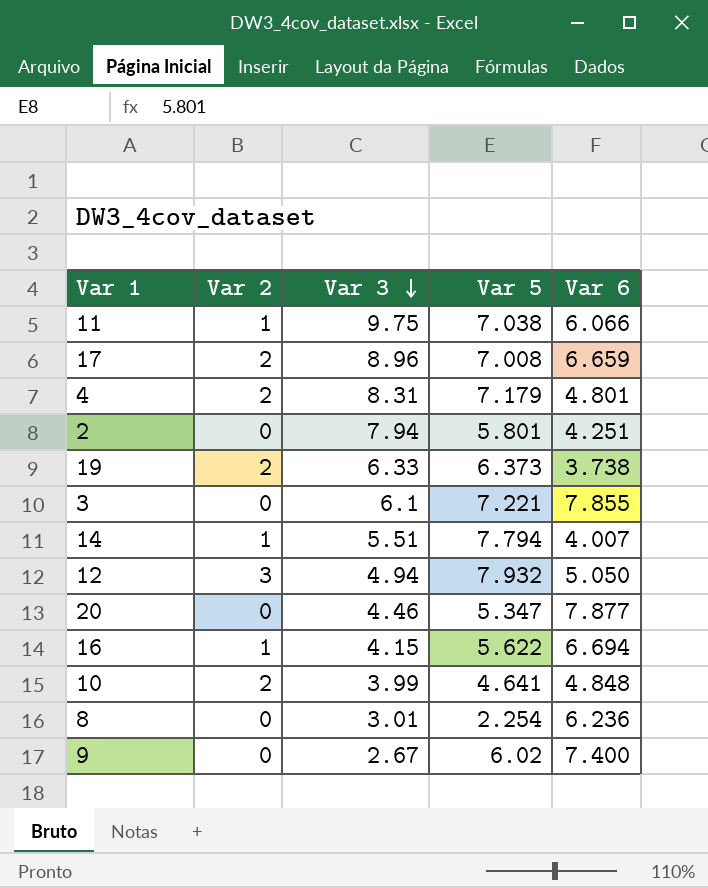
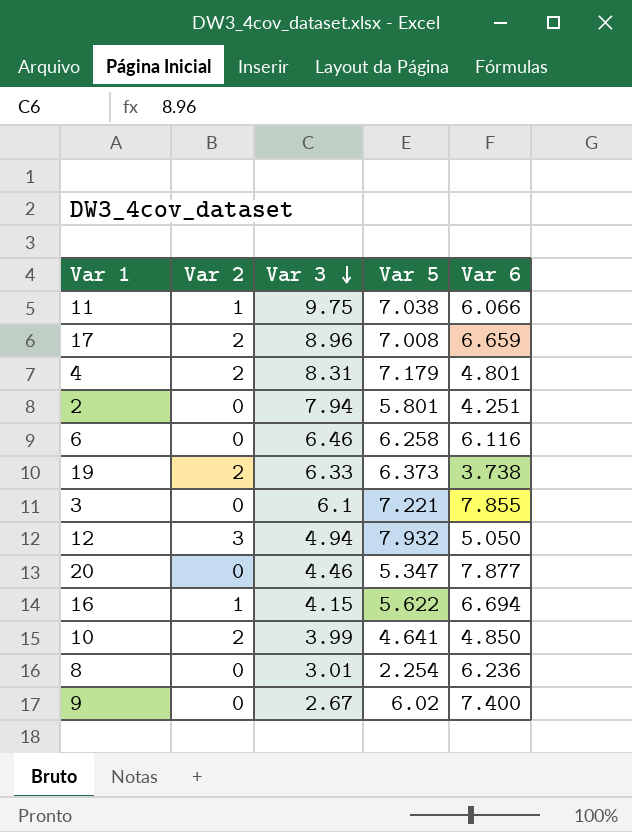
row 14: 1 | 5.51 | 7.794 | 4.007 -> none
row 6: none -> 0 | 6.46 | 6.258 | 6.116
10 | Var 6: 4.848 -> 4.850

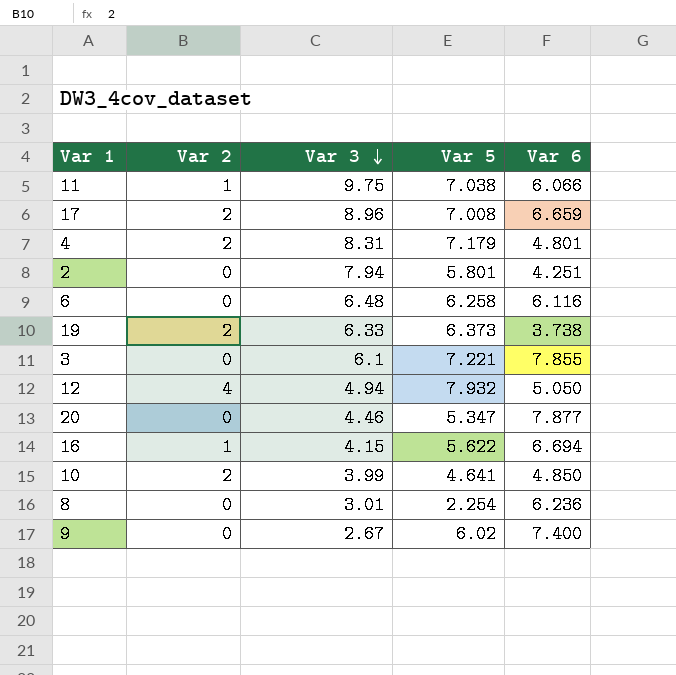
6 | Var 3: 6.46 -> 6.48
12 | Var 2: 3 -> 4

